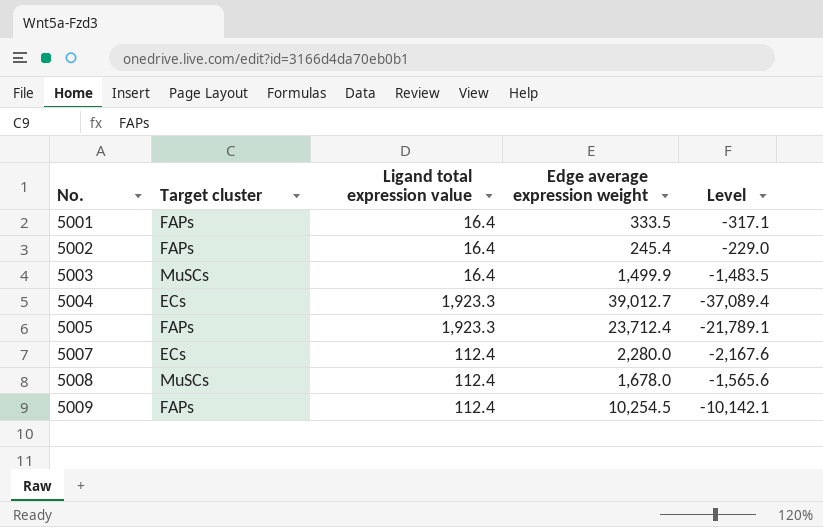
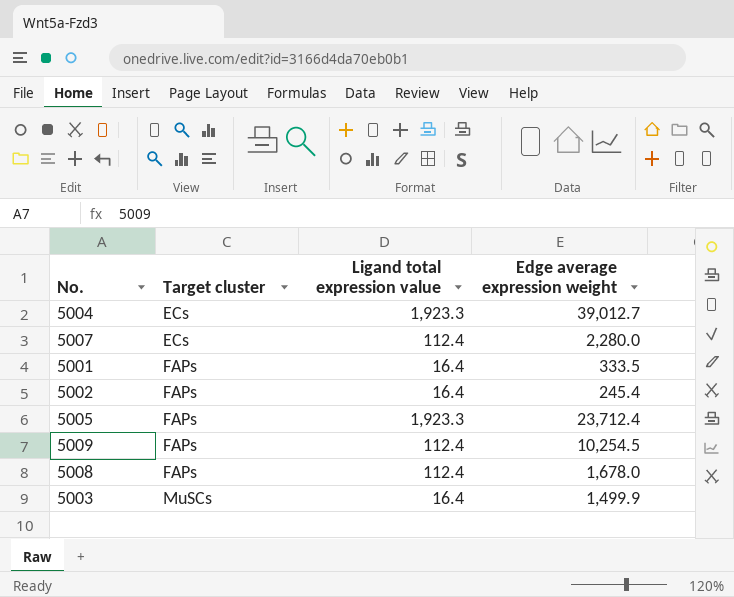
row order: No. ascending -> Target cluster ascending
column Level | formula: [Ligand total expression value] - [Edge average expression weight] -> none
5008 | Target cluster: MuSCs -> FAPs

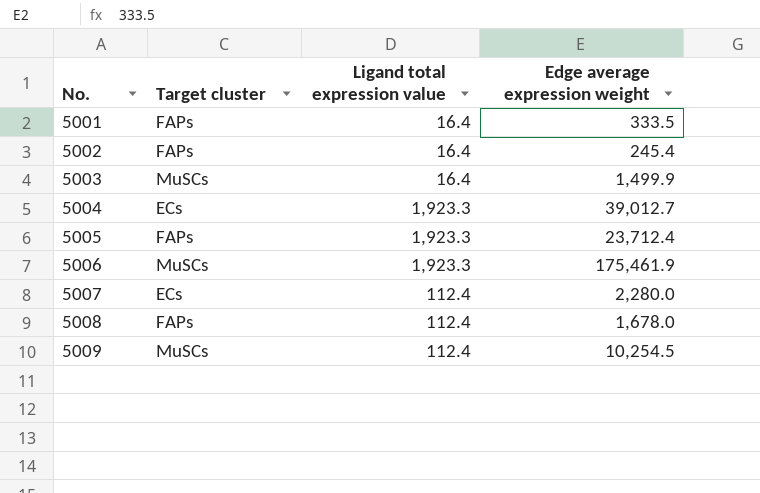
row order: Target cluster ascending -> No. ascending
row 5006: none -> MuSCs | 1,923.3 | 175,461.9
5009 | Target cluster: FAPs -> MuSCs

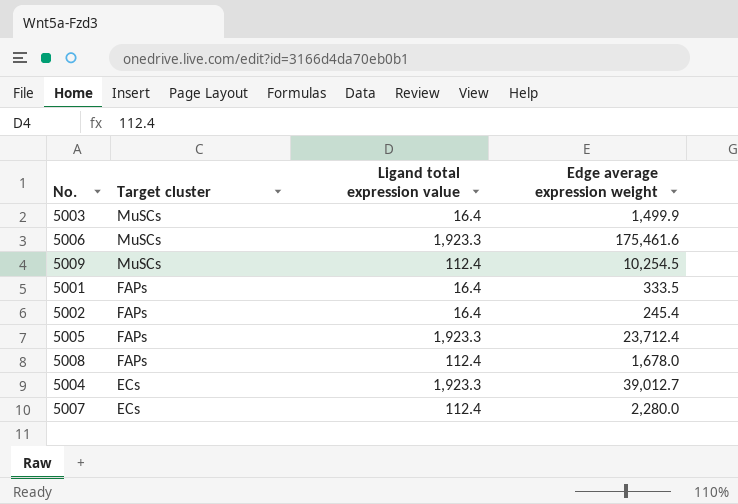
row order: No. ascending -> Target cluster descending
5006 | Edge average expression weight: 175,461.9 -> 175,461.6

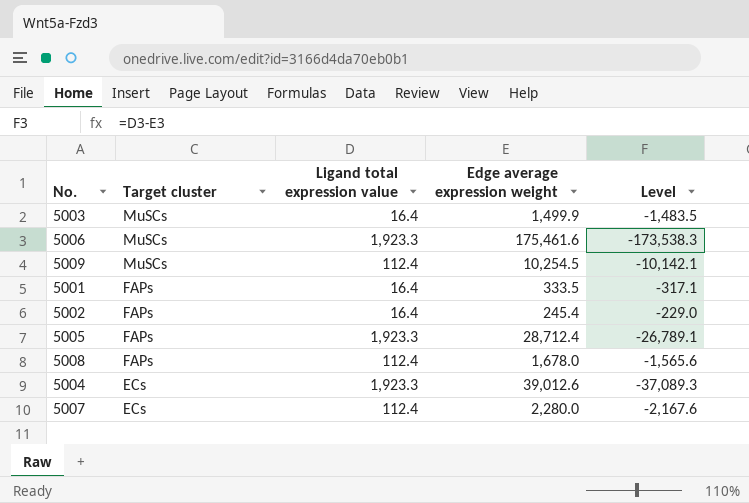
column Level | formula: none -> [Ligand total expression value] - [Edge average expression weight]
5005 | Edge average expression weight: 23,712.4 -> 28,712.4
5004 | Edge average expression weight: 39,012.7 -> 39,012.6

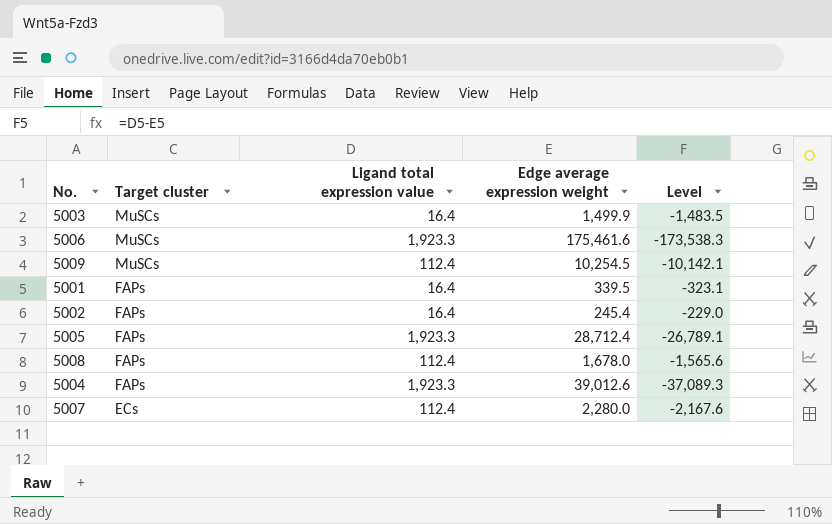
5001 | Edge average expression weight: 333.5 -> 339.5
5001 | Level: -317.1 -> -323.1
5004 | Target cluster: ECs -> FAPs

